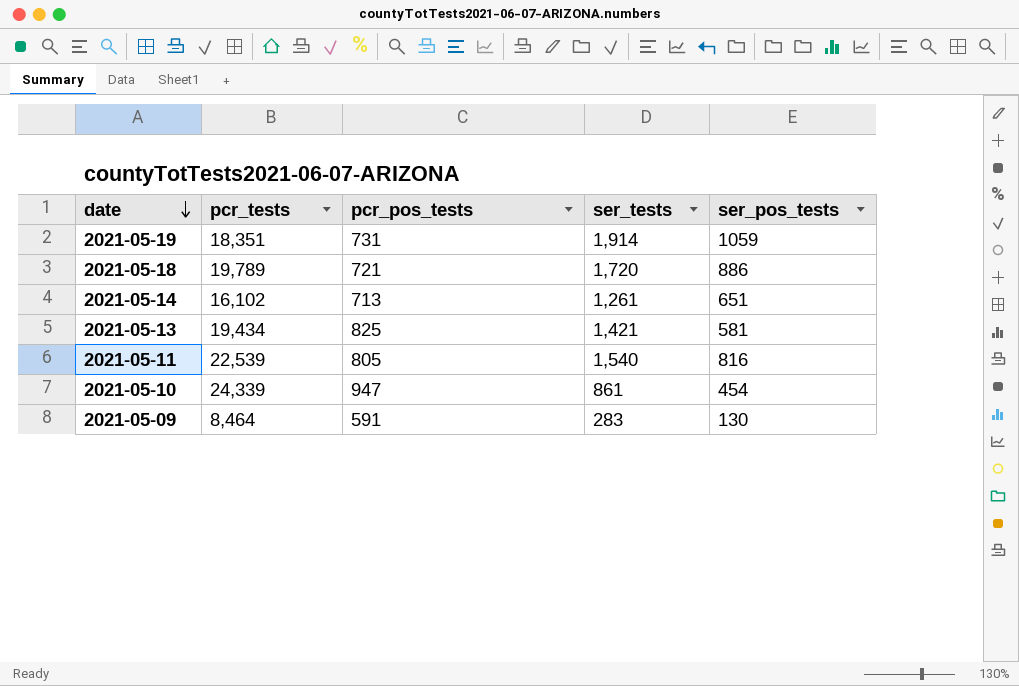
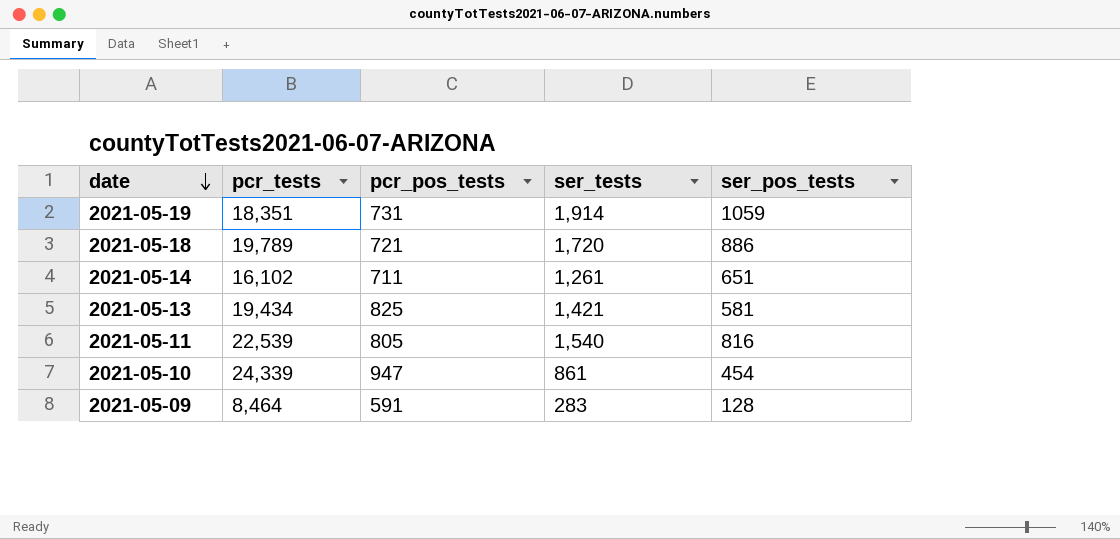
2021-05-14 | pcr_pos_tests: 713 -> 711
2021-05-09 | ser_pos_tests: 130 -> 128

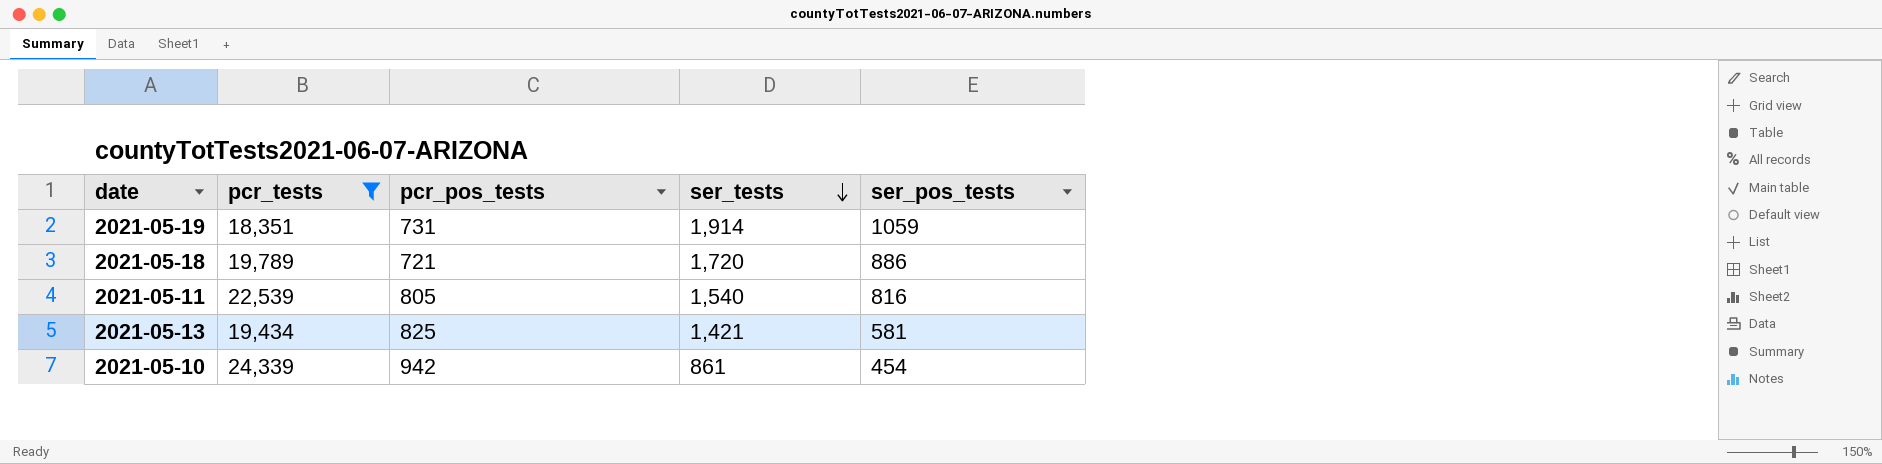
filter: none -> pcr_tests >= 18,351
row order: date descending -> ser_tests descending
2021-05-10 | pcr_pos_tests: 947 -> 942

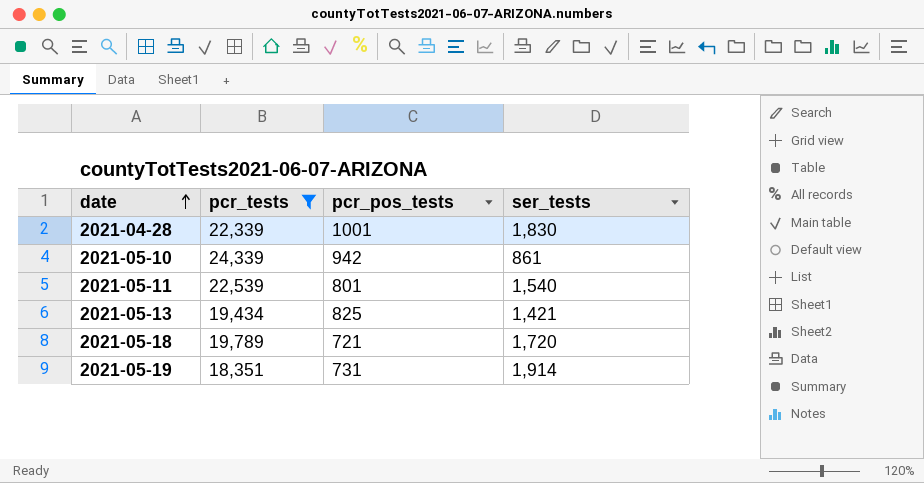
row order: ser_tests descending -> date ascending
column ser_pos_tests | position: 5 -> none
row 2021-04-28: none -> 22,339 | 1001 | 1,830
2021-05-11 | pcr_pos_tests: 805 -> 801

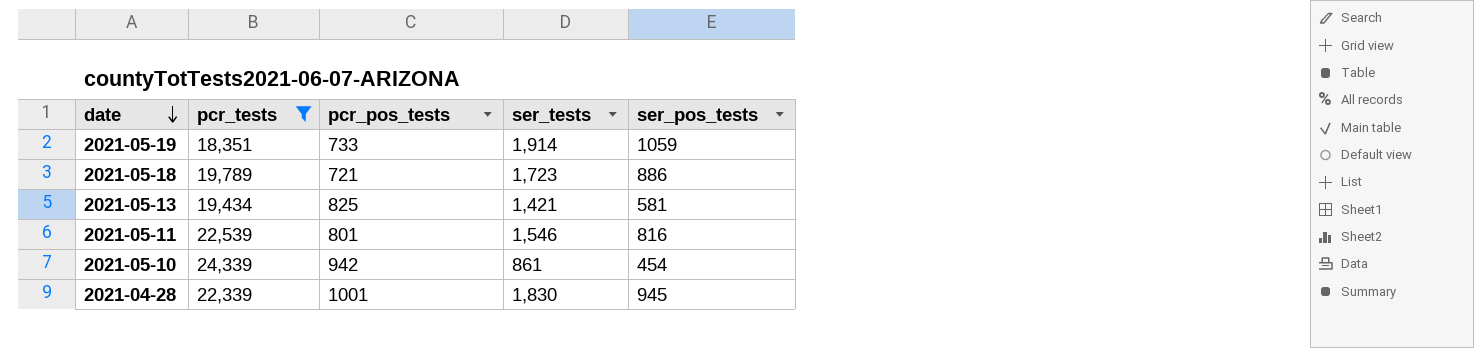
row order: date ascending -> date descending
column ser_pos_tests | position: none -> 5
2021-05-19 | pcr_pos_tests: 731 -> 733
2021-05-18 | ser_tests: 1,720 -> 1,723
2021-05-11 | ser_tests: 1,540 -> 1,546

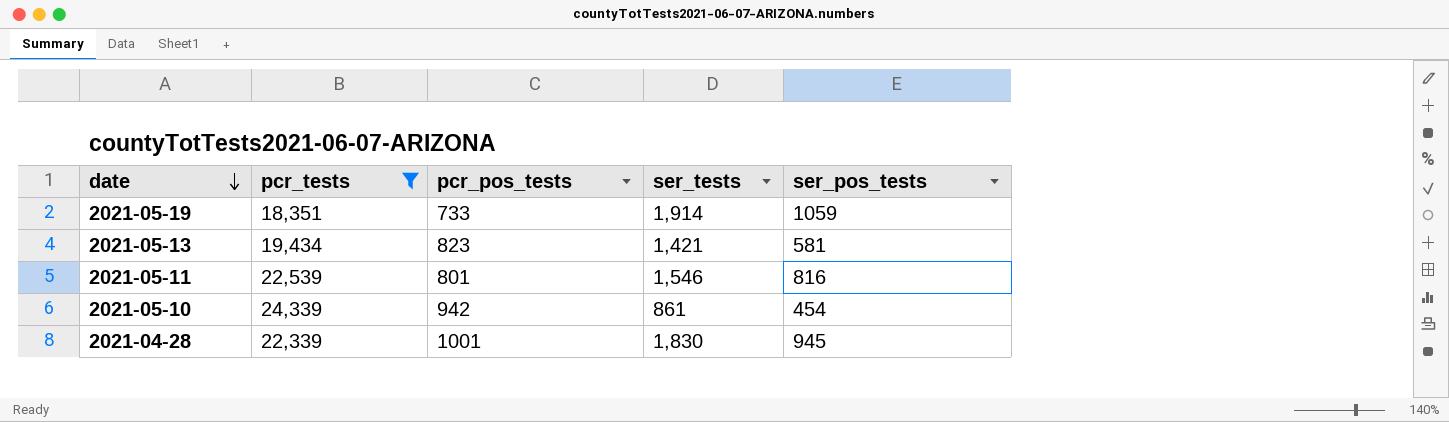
row 2021-05-18: 19,789 | 721 | 1,723 | 886 -> none
2021-05-13 | pcr_pos_tests: 825 -> 823

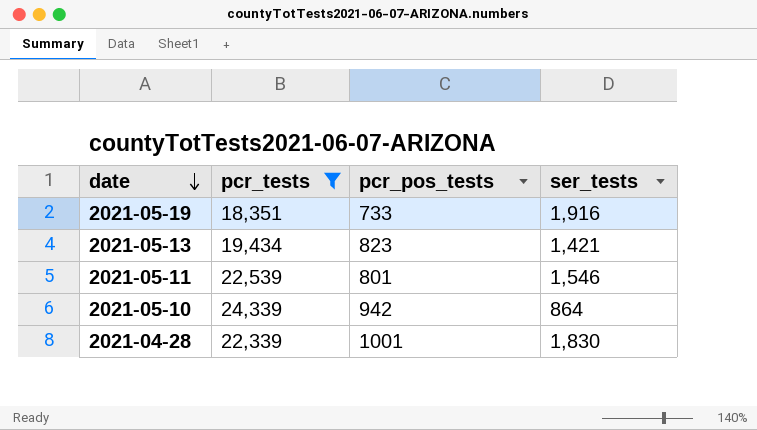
column ser_pos_tests | position: 5 -> none
2021-05-19 | ser_tests: 1,914 -> 1,916
2021-05-10 | ser_tests: 861 -> 864

